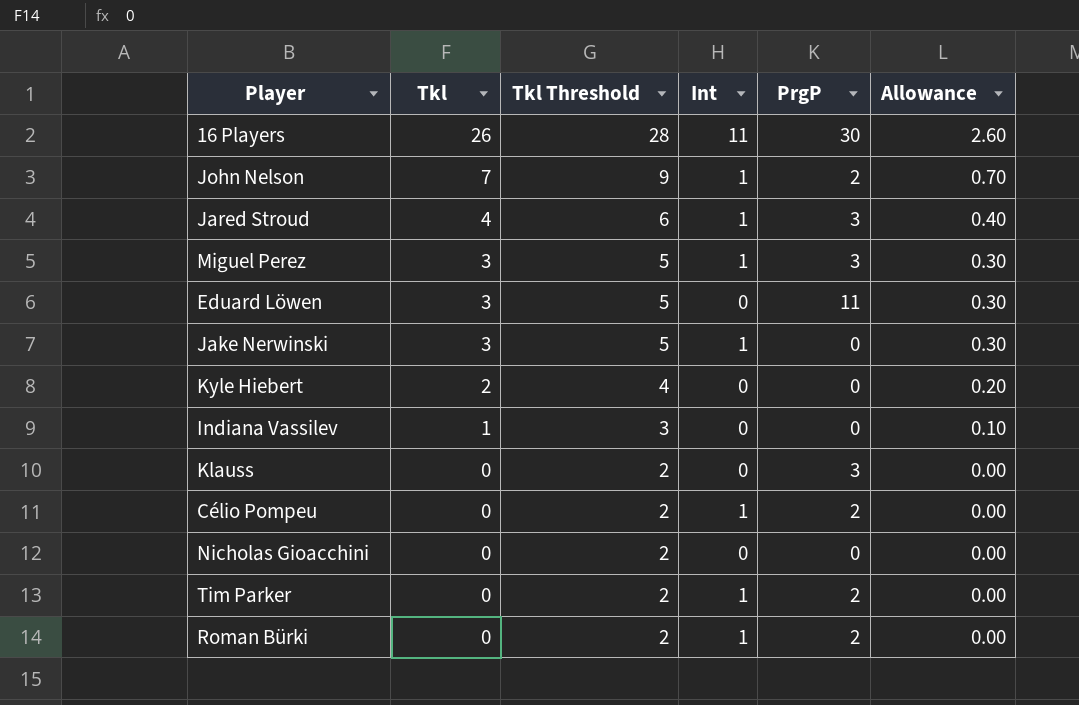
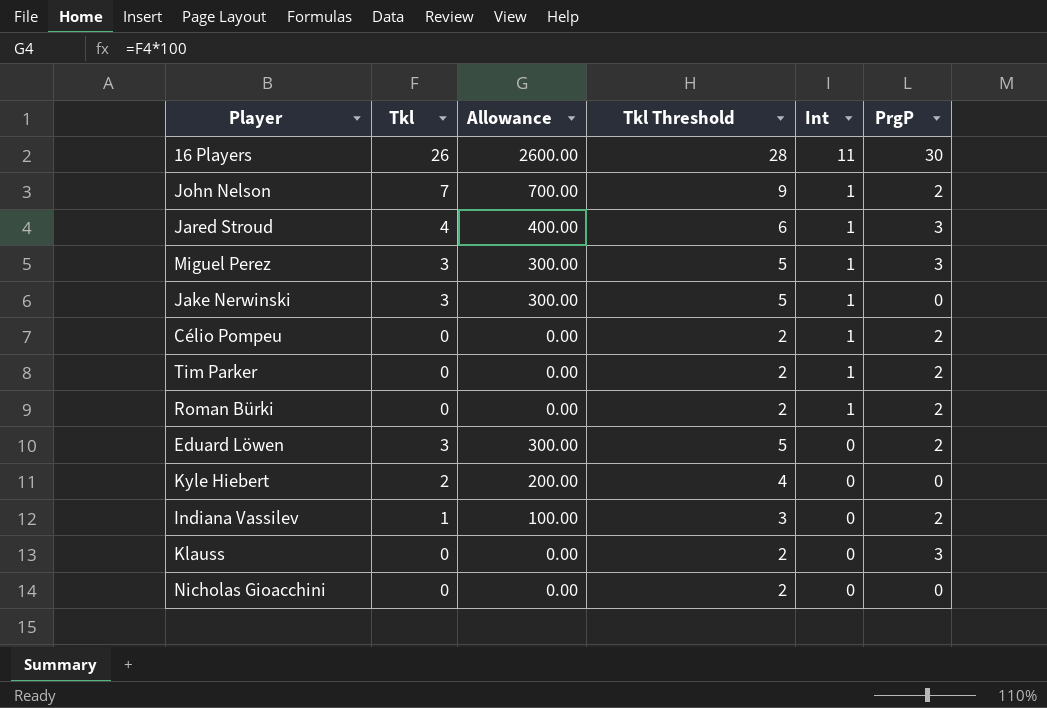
row order: Tkl descending -> Int descending
column Allowance | formula: [Tkl] * 0.1 -> [Tkl] * 100
column Allowance | position: 6 -> 3
Eduard Löwen | PrgP: 11 -> 2
Indiana Vassilev | PrgP: 0 -> 2

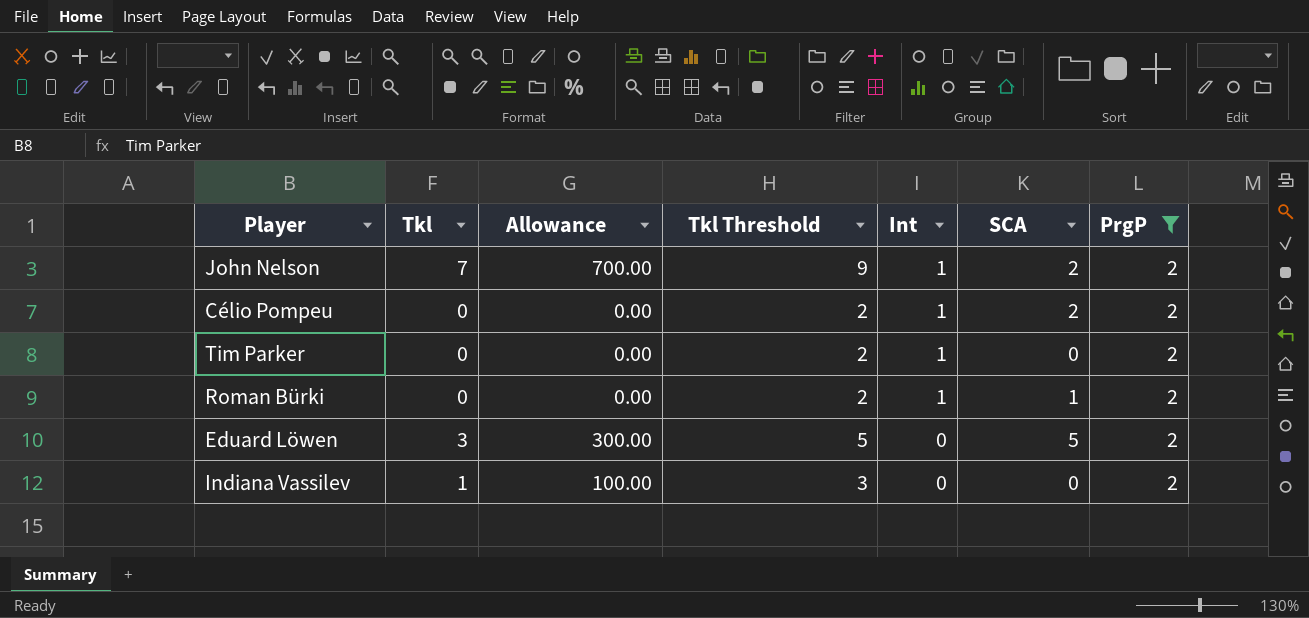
filter: none -> PrgP = 2
column SCA | position: none -> 6

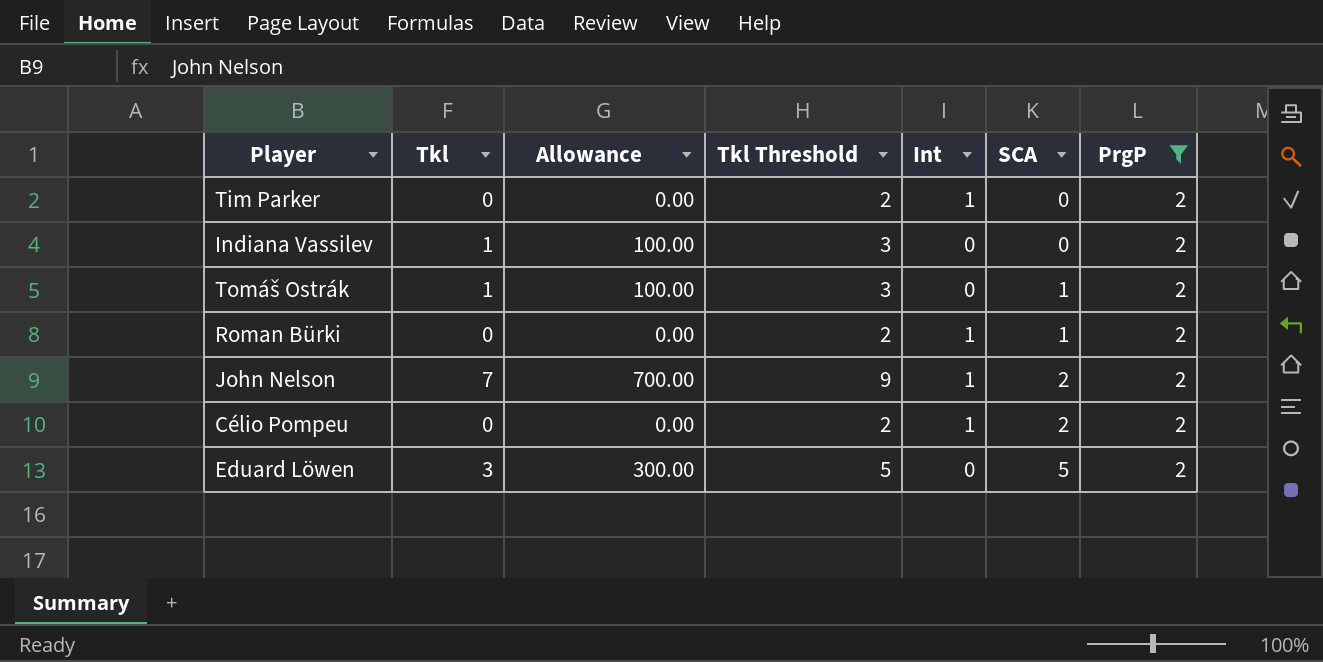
row order: Int descending -> SCA ascending
row Tomáš Ostrák: none -> 1 | 100.00 | 3 | 0 | 1 | 2

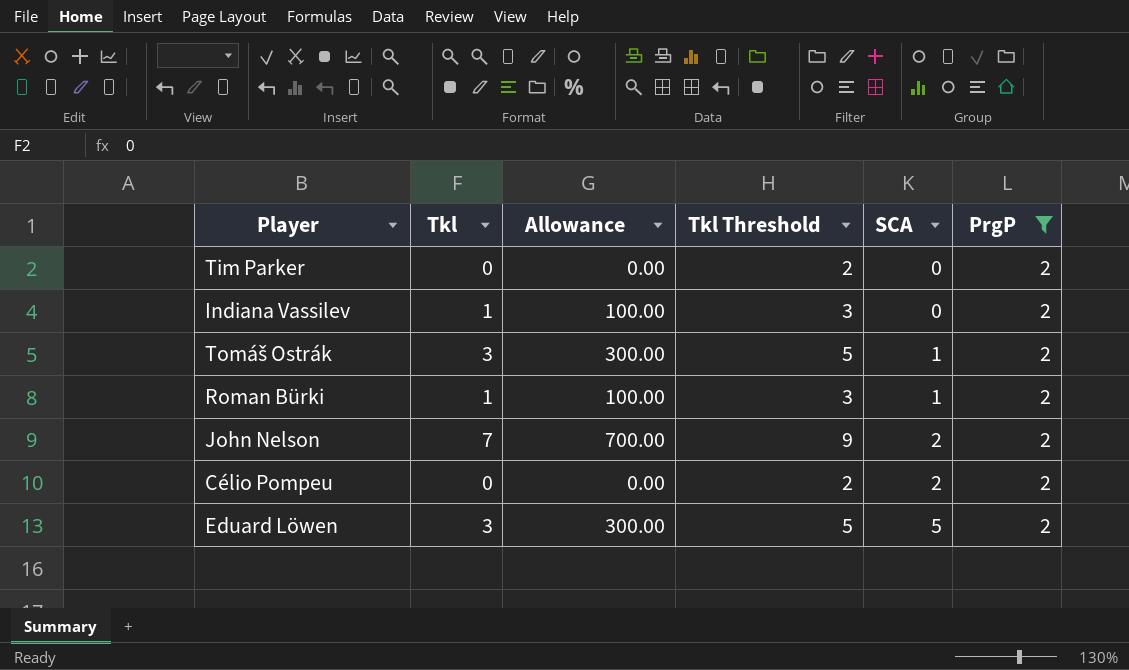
column Int | position: 5 -> none
Tomáš Ostrák | Tkl: 1 -> 3
Tomáš Ostrák | Allowance: 100.00 -> 300.00
Tomáš Ostrák | Tkl Threshold: 3 -> 5
Roman Bürki | Tkl: 0 -> 1
Roman Bürki | Allowance: 0.00 -> 100.00
Roman Bürki | Tkl Threshold: 2 -> 3

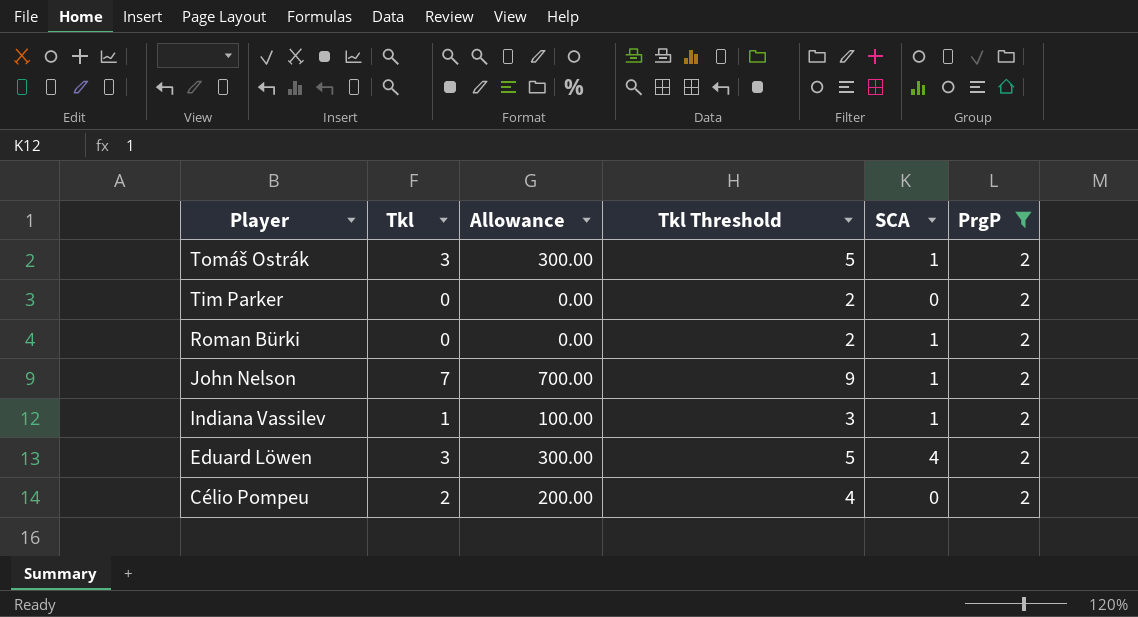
row order: SCA ascending -> Player descending
Roman Bürki | Tkl: 1 -> 0
Roman Bürki | Allowance: 100.00 -> 0.00
Roman Bürki | Tkl Threshold: 3 -> 2
John Nelson | SCA: 2 -> 1
Indiana Vassilev | SCA: 0 -> 1
Eduard Löwen | SCA: 5 -> 4
Célio Pompeu | Tkl: 0 -> 2
Célio Pompeu | Allowance: 0.00 -> 200.00
Célio Pompeu | Tkl Threshold: 2 -> 4
Célio Pompeu | SCA: 2 -> 0

